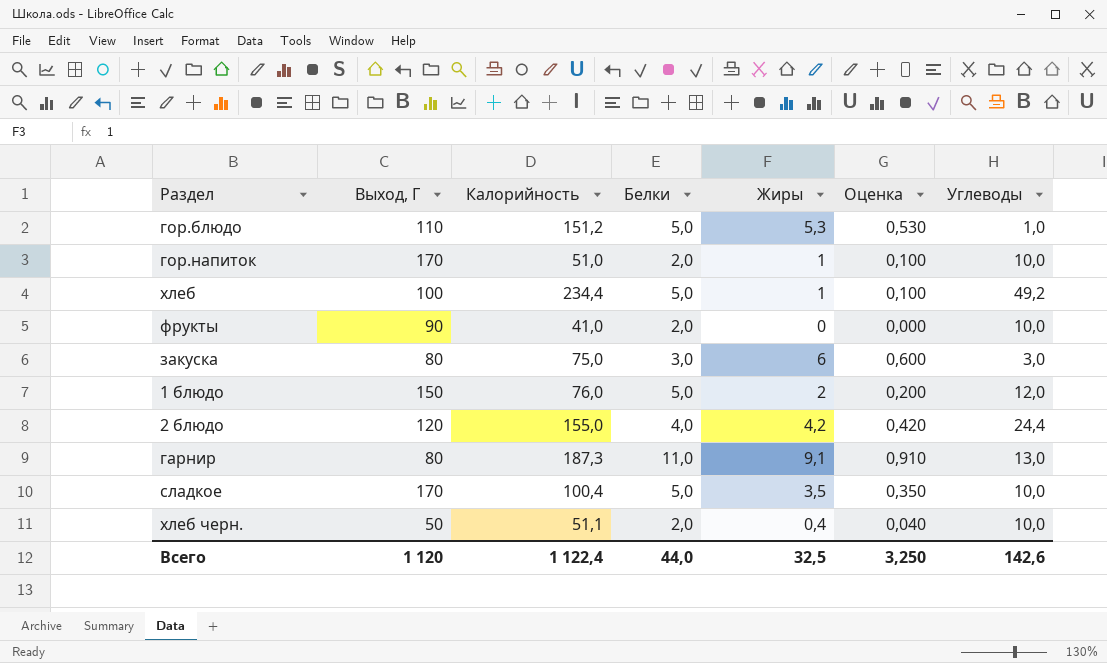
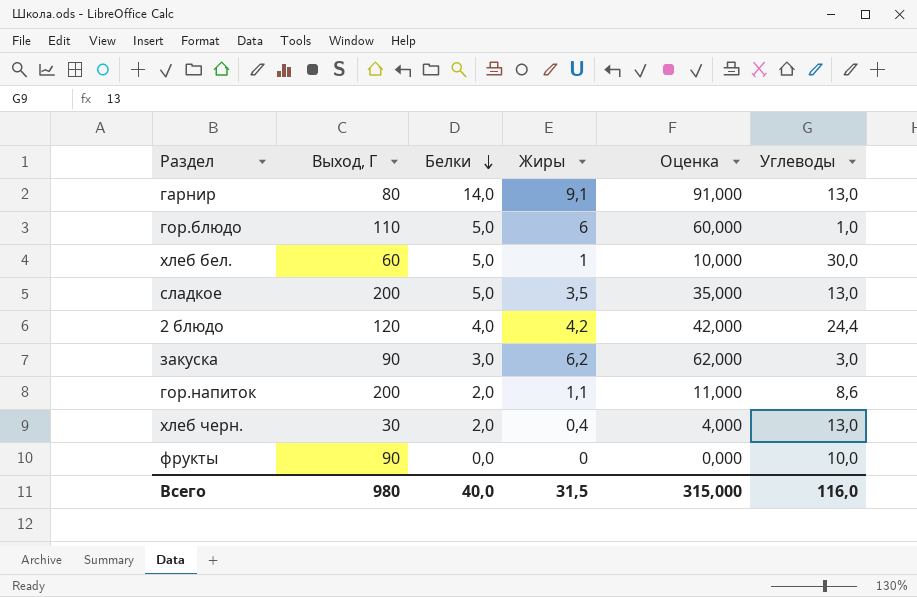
row order: none -> Белки descending
column Калорийность | position: 3 -> none
column Оценка | formula: [Жиры] * 0,1 -> [Жиры] * 10
row хлеб: 100 | 234,4 | 5,0 | 1 | 0,100 | 49,2 -> none
row 1 блюдо: 150 | 76,0 | 5,0 | 2 | 0,200 | 12,0 -> none
гарнир | Белки: 11,0 -> 14,0
гор.блюдо | Жиры: 5,3 -> 6
row хлеб бел.: none -> 60 | 5,0 | 1 | 10,000 | 30,0
сладкое | Выход, Г: 170 -> 200
сладкое | Углеводы: 10,0 -> 13,0
закуска | Выход, Г: 80 -> 90
закуска | Жиры: 6 -> 6,2
гор.напиток | Выход, Г: 170 -> 200
гор.напиток | Жиры: 1 -> 1,1
гор.напиток | Углеводы: 10,0 -> 8,6
хлеб черн. | Выход, Г: 50 -> 30
хлеб черн. | Углеводы: 10,0 -> 13,0
фрукты | Белки: 2,0 -> 0,0
Всего | Выход, Г: 1 120 -> 980
Всего | Белки: 44,0 -> 40,0
Всего | Жиры: 32,5 -> 31,5
Всего | Оценка: 3,250 -> 315,000
Всего | Углеводы: 142,6 -> 116,0

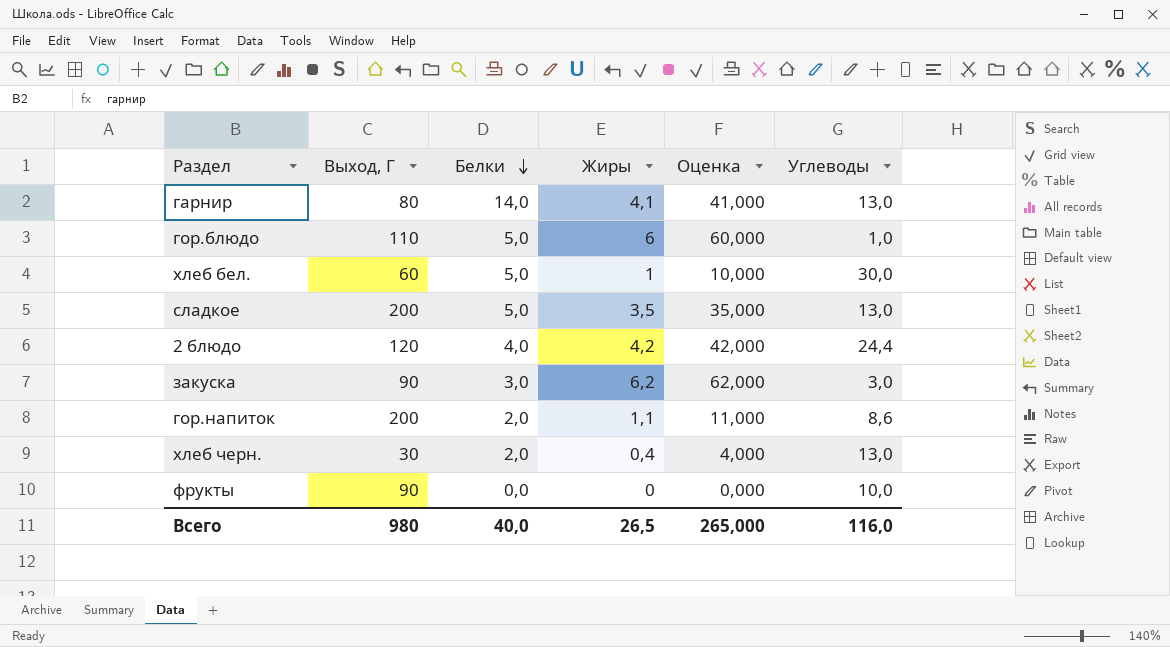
гарнир | Жиры: 9,1 -> 4,1
гарнир | Оценка: 91,000 -> 41,000
Всего | Жиры: 31,5 -> 26,5
Всего | Оценка: 315,000 -> 265,000

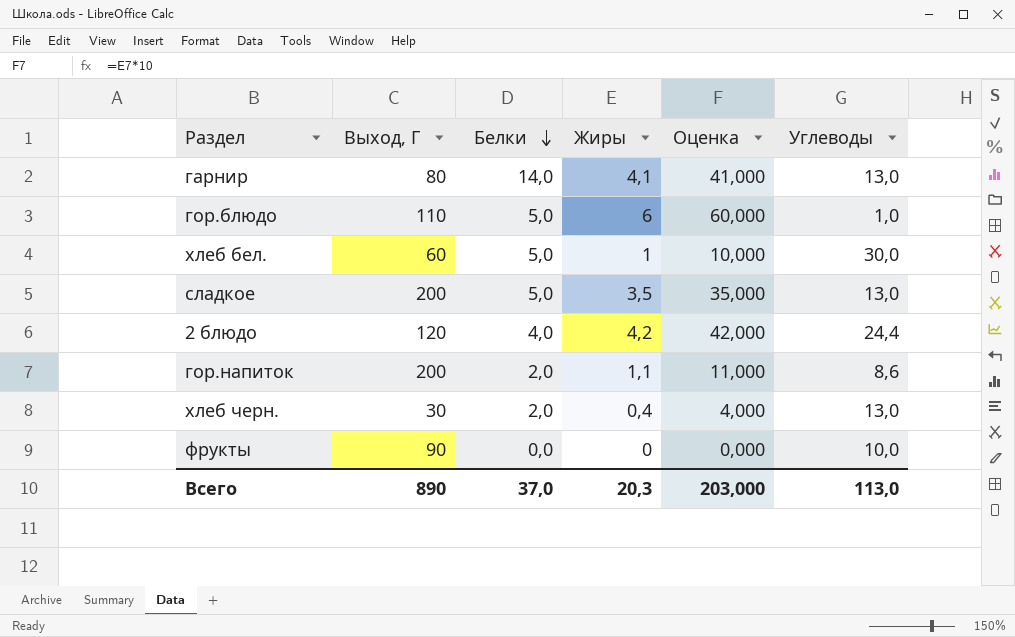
row закуска: 90 | 3,0 | 6,2 | 62,000 | 3,0 -> none
Всего | Выход, Г: 980 -> 890
Всего | Белки: 40,0 -> 37,0
Всего | Жиры: 26,5 -> 20,3
Всего | Оценка: 265,000 -> 203,000
Всего | Углеводы: 116,0 -> 113,0

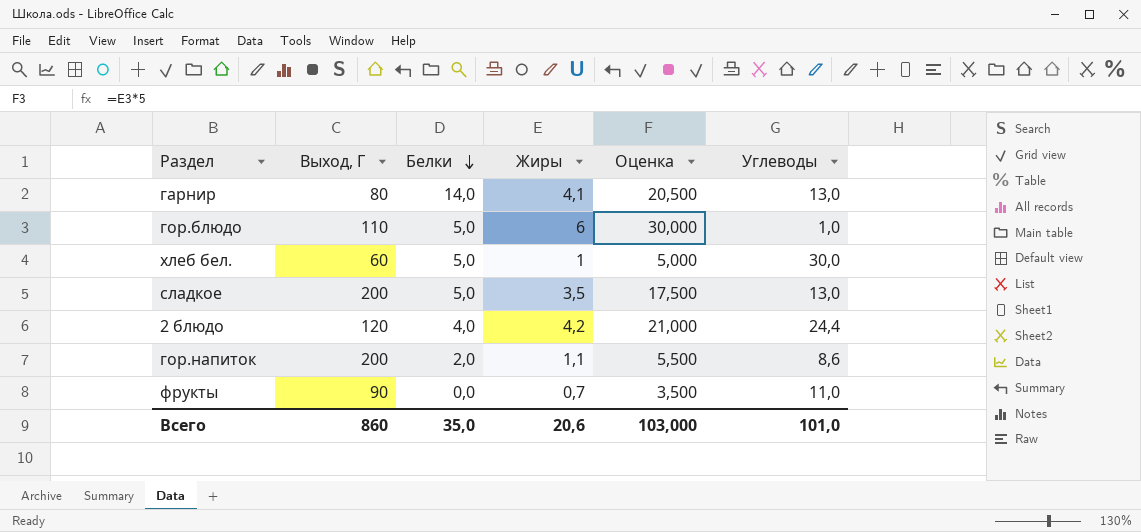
column Оценка | formula: [Жиры] * 10 -> [Жиры] * 5
row хлеб черн.: 30 | 2,0 | 0,4 | 4,000 | 13,0 -> none
фрукты | Жиры: 0 -> 0,7
фрукты | Углеводы: 10,0 -> 11,0
Всего | Выход, Г: 890 -> 860
Всего | Белки: 37,0 -> 35,0
Всего | Жиры: 20,3 -> 20,6
Всего | Оценка: 203,000 -> 103,000
Всего | Углеводы: 113,0 -> 101,0

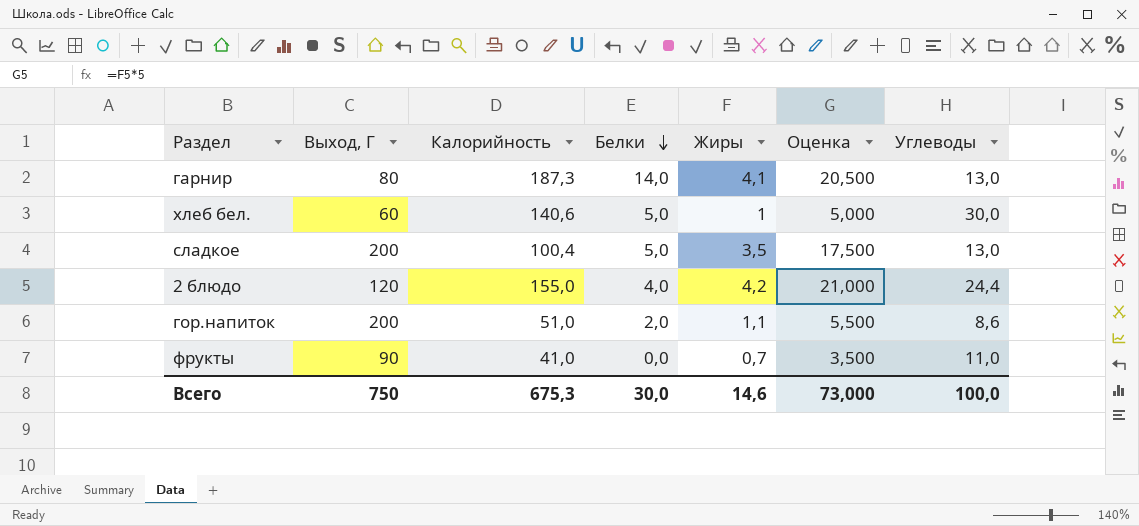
column Калорийность | position: none -> 3
row гор.блюдо: 110 | 5,0 | 6 | 30,000 | 1,0 -> none
Всего | Выход, Г: 860 -> 750
Всего | Белки: 35,0 -> 30,0
Всего | Жиры: 20,6 -> 14,6
Всего | Оценка: 103,000 -> 73,000
Всего | Углеводы: 101,0 -> 100,0

